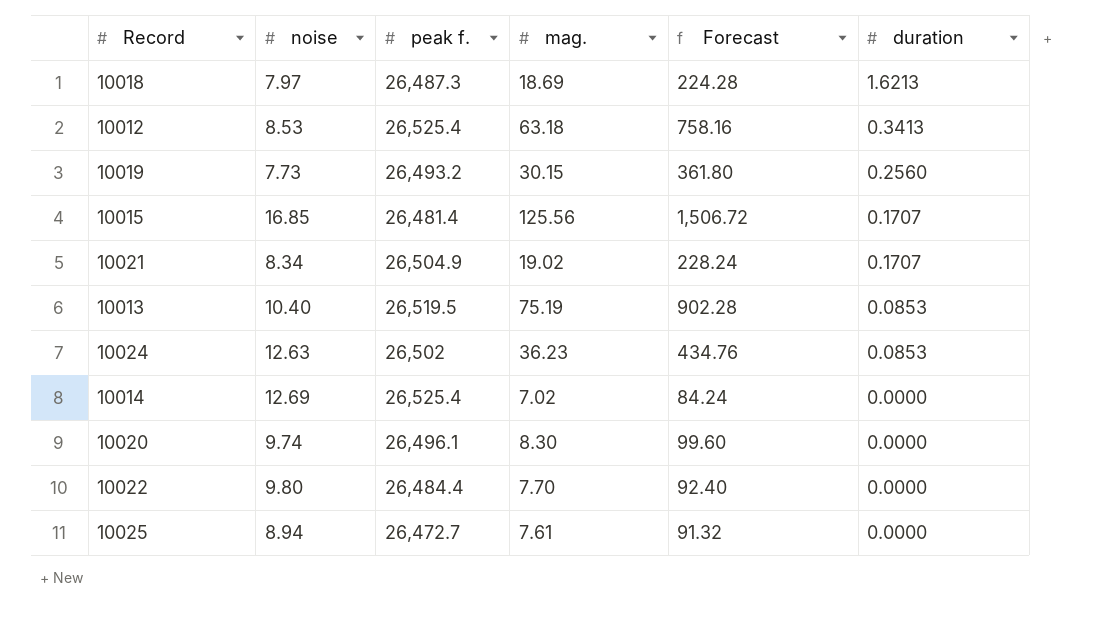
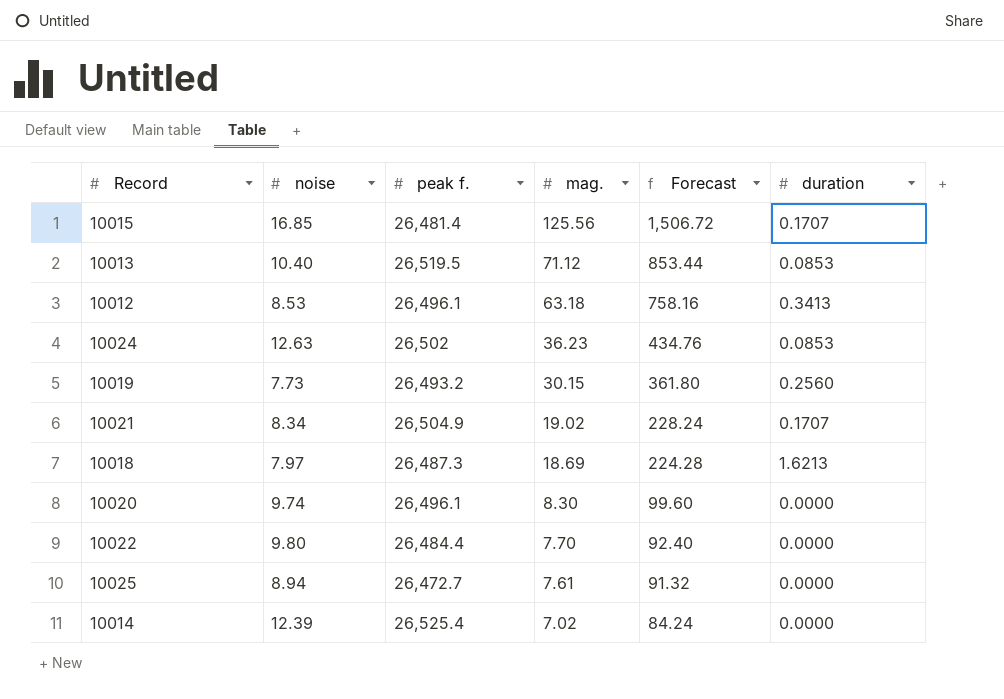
row order: duration descending -> mag. descending
10013 | mag.: 75.19 -> 71.12
10013 | Forecast: 902.28 -> 853.44
10012 | peak f.: 26,525.4 -> 26,496.1
10014 | noise: 12.69 -> 12.39

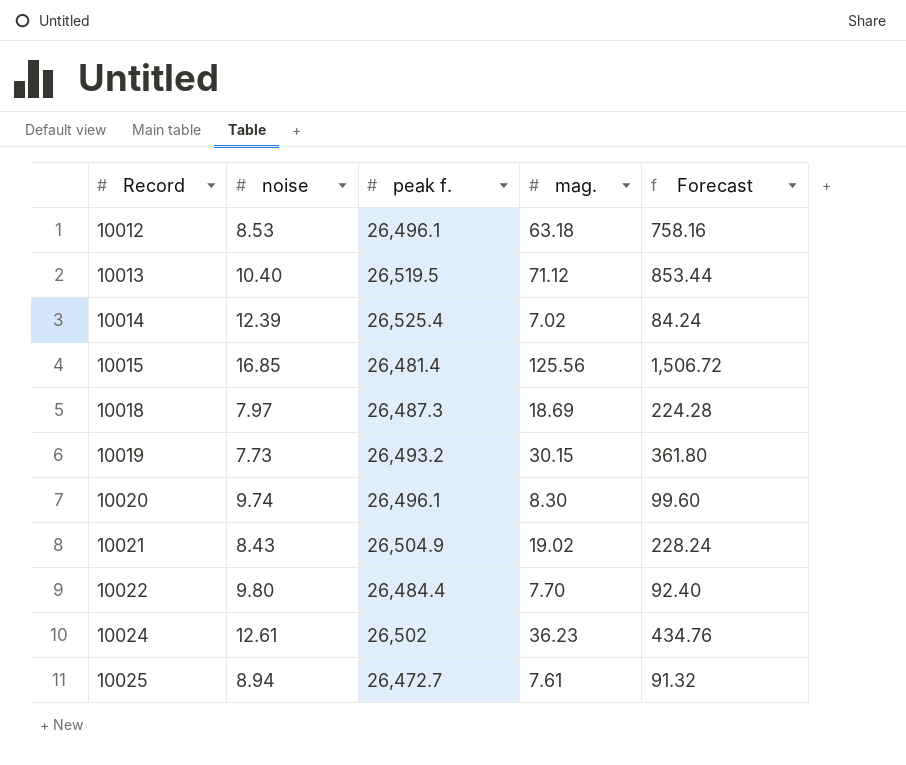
row order: mag. descending -> Record ascending
column duration | position: 6 -> none
10021 | noise: 8.34 -> 8.43
10024 | noise: 12.63 -> 12.61

